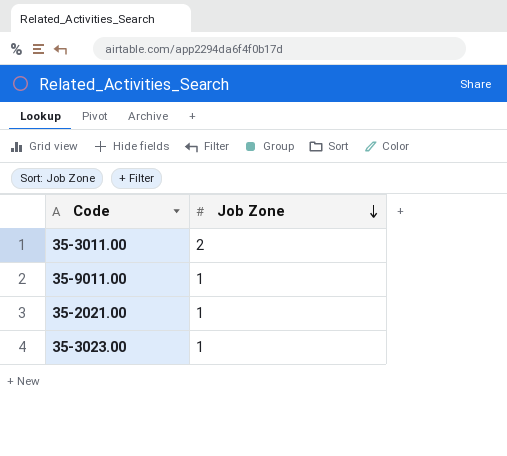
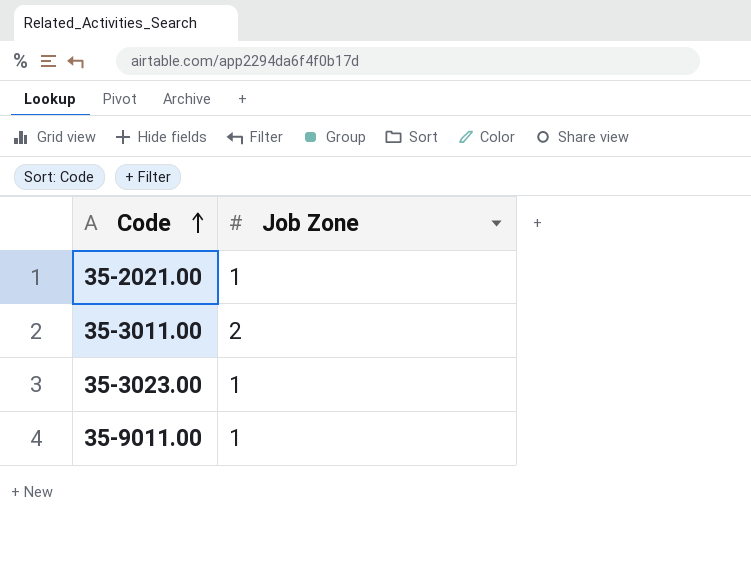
row order: Job Zone descending -> Code ascending

